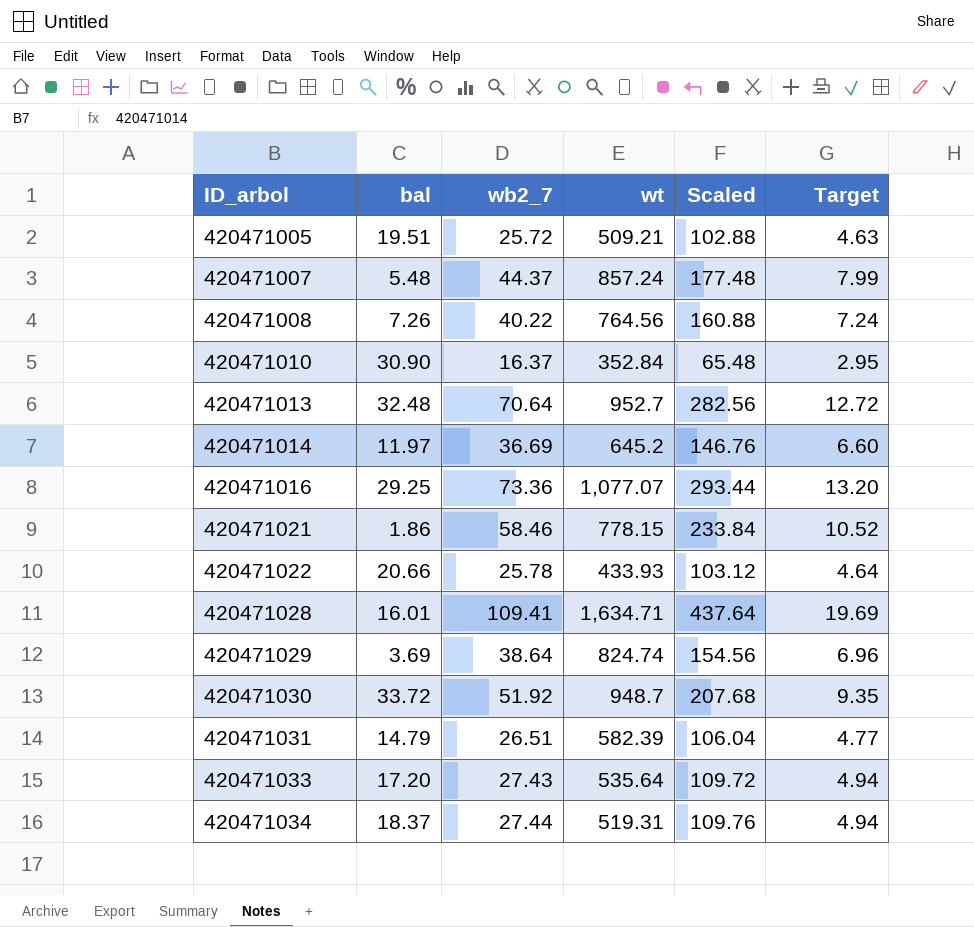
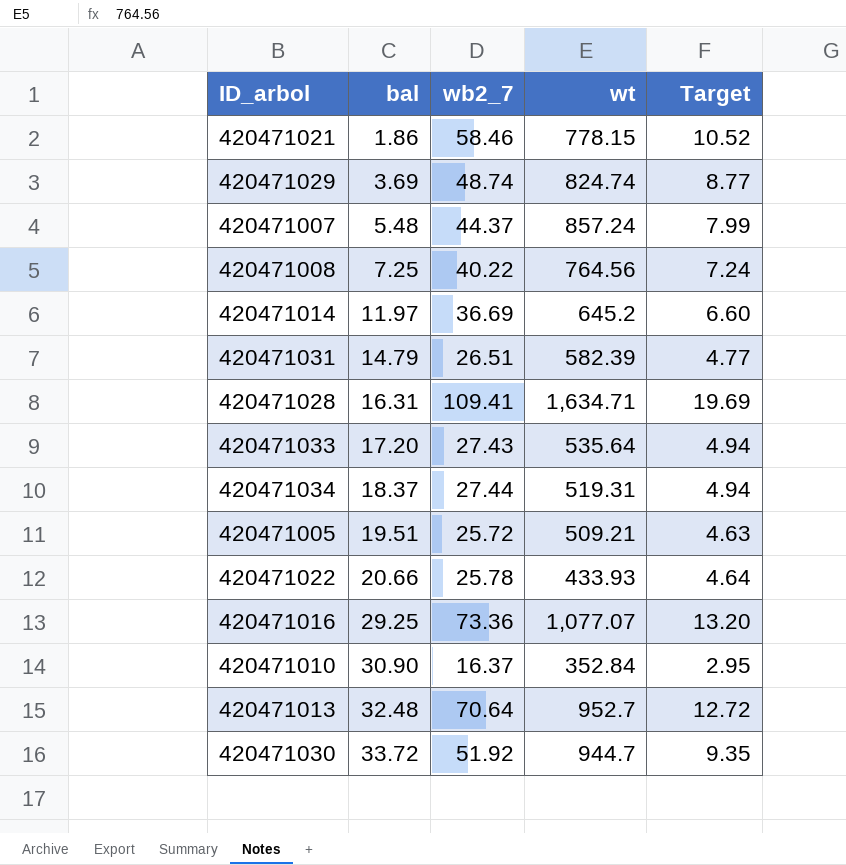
row order: ID_arbol ascending -> bal ascending
column Scaled | formula: [wb2_7] * 4 -> none
420471029 | wb2_7: 38.64 -> 48.74
420471029 | Target: 6.96 -> 8.77
420471008 | bal: 7.26 -> 7.25
420471028 | bal: 16.01 -> 16.31
420471030 | wt: 948.7 -> 944.7

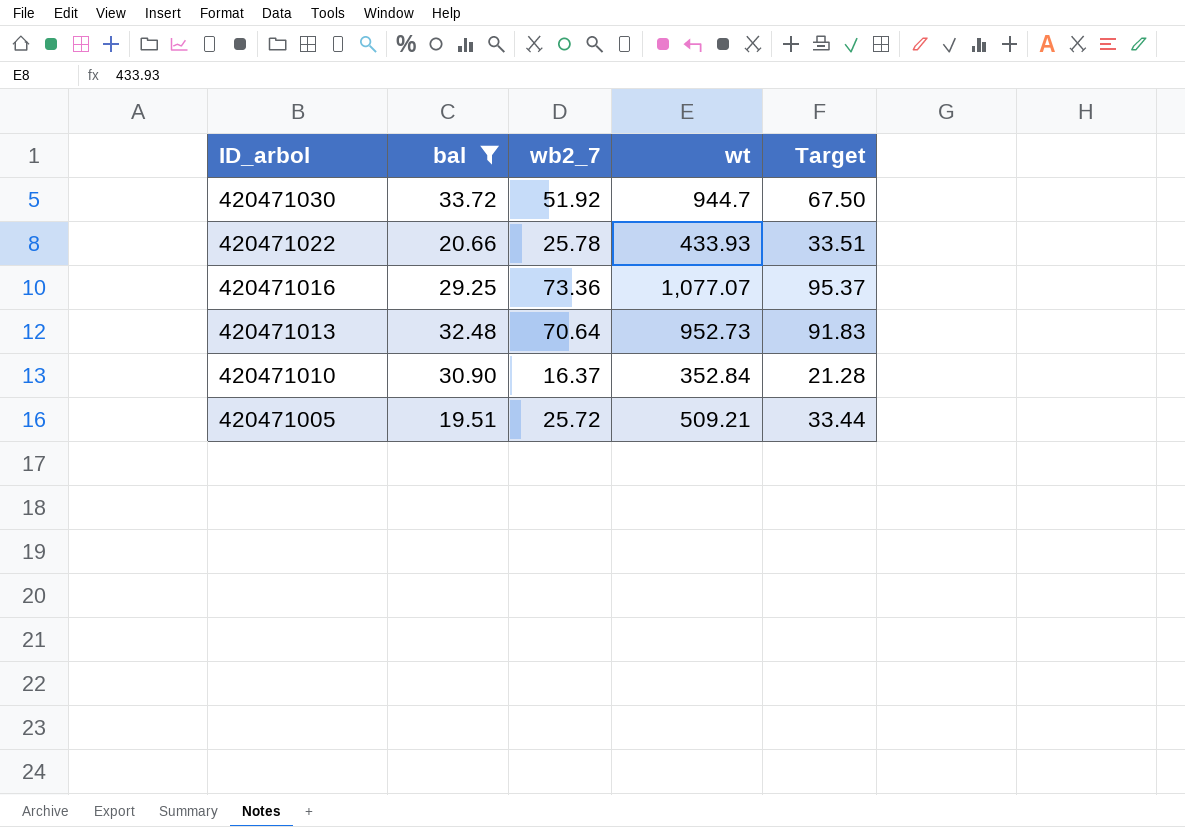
filter: none -> bal >= 19.51
row order: bal ascending -> ID_arbol descending
column Target | formula: [wb2_7] * 0.18 -> [wb2_7] * 1.3
420471013 | wt: 952.7 -> 952.73

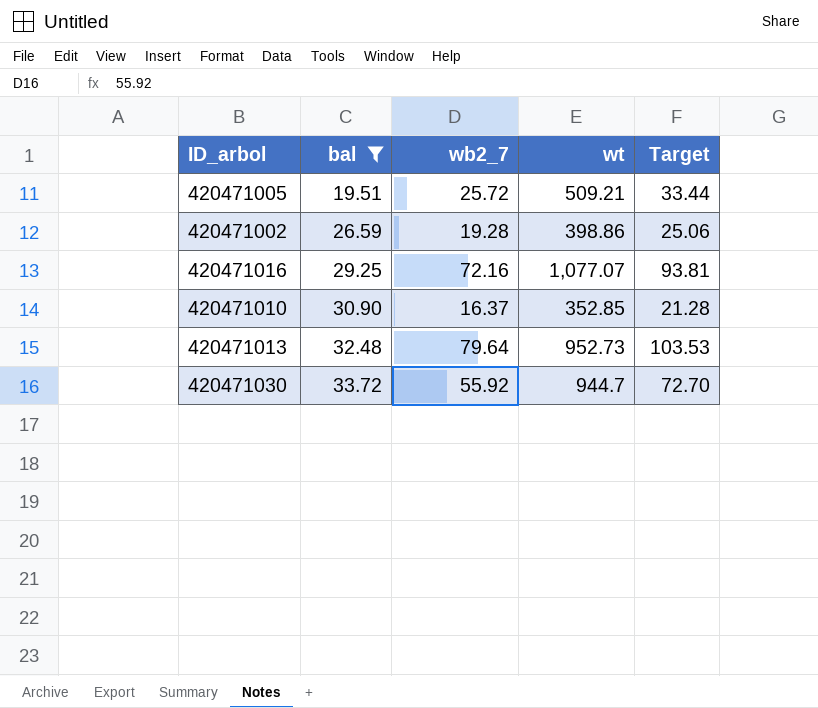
row order: ID_arbol descending -> bal ascending
row 420471022: 20.66 | 25.78 | 433.93 | 33.51 -> none
row 420471002: none -> 26.59 | 19.28 | 398.86 | 25.06
420471016 | wb2_7: 73.36 -> 72.16
420471016 | Target: 95.37 -> 93.81
420471010 | wt: 352.84 -> 352.85
420471013 | wb2_7: 70.64 -> 79.64
420471013 | Target: 91.83 -> 103.53
420471030 | wb2_7: 51.92 -> 55.92
420471030 | Target: 67.50 -> 72.70

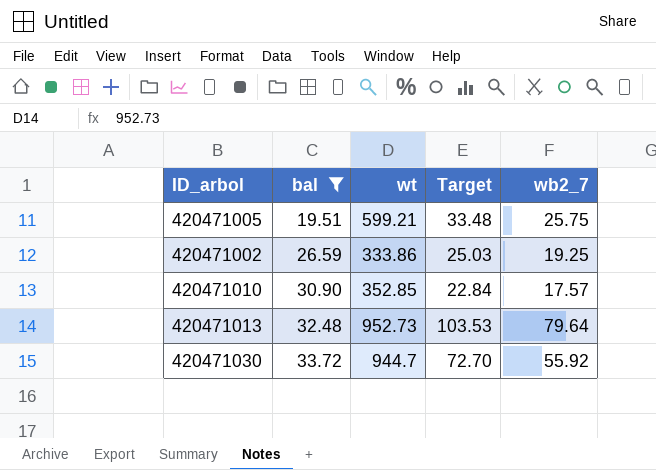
column wb2_7 | position: 3 -> 5
row 420471016: 29.25 | 72.16 | 1,077.07 | 93.81 -> none
420471005 | wt: 509.21 -> 599.21
420471005 | Target: 33.44 -> 33.48
420471005 | wb2_7: 25.72 -> 25.75
420471002 | wt: 398.86 -> 333.86
420471002 | Target: 25.06 -> 25.03
420471002 | wb2_7: 19.28 -> 19.25
420471010 | Target: 21.28 -> 22.84
420471010 | wb2_7: 16.37 -> 17.57

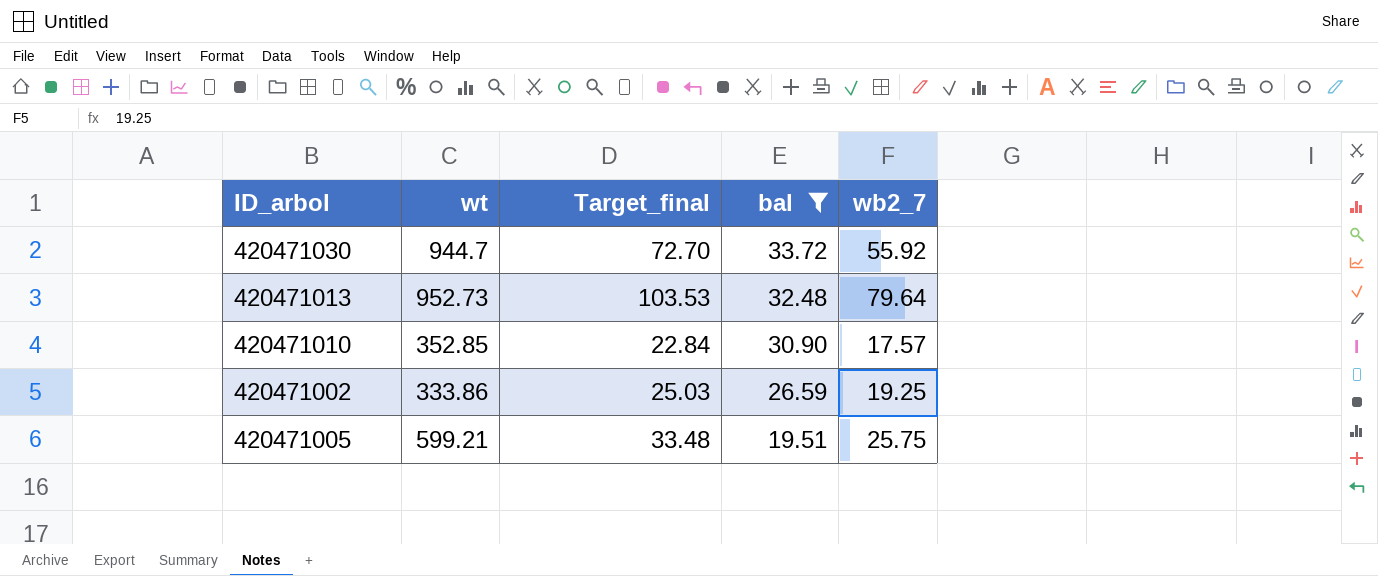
row order: bal ascending -> bal descending
column name: Target -> Target_final
column bal | position: 2 -> 4

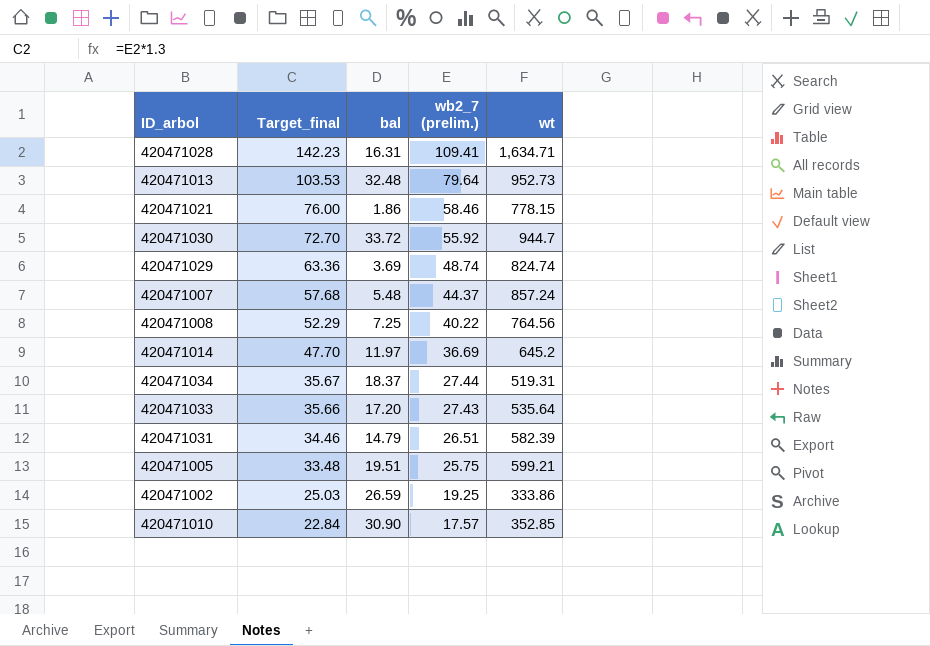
filter: bal >= 19.51 -> none
row order: bal descending -> Target_final descending
column name: wb2_7 -> wb2_7 (prelim.)
column wt | position: 2 -> 5

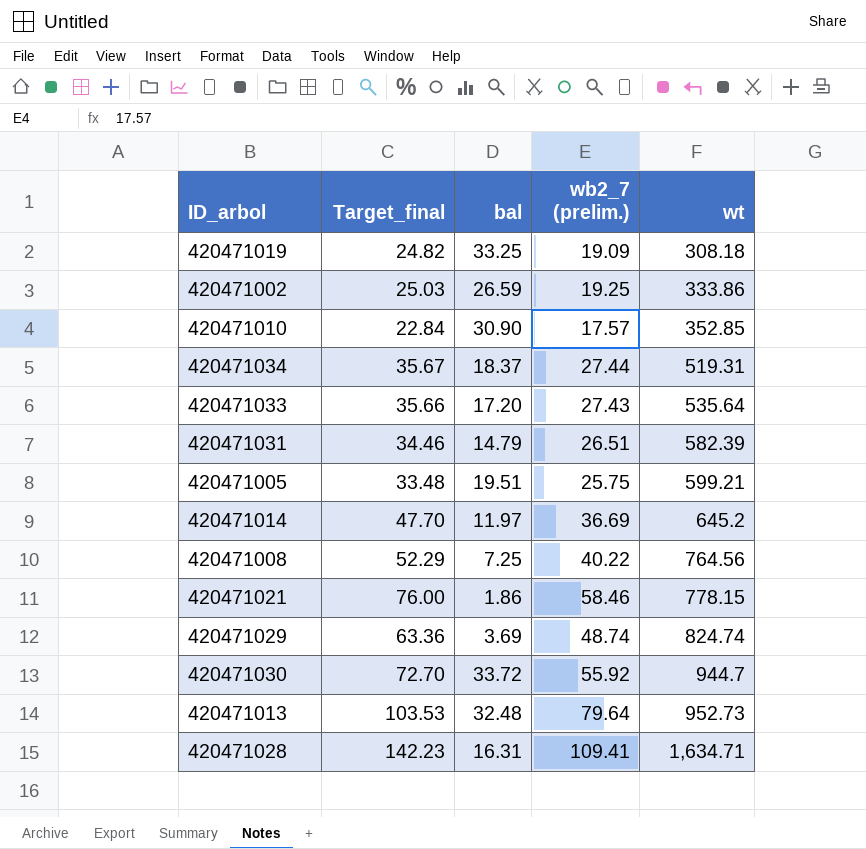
row order: Target_final descending -> wt ascending
row 420471007: 57.68 | 5.48 | 44.37 | 857.24 -> none
row 420471019: none -> 24.82 | 33.25 | 19.09 | 308.18

